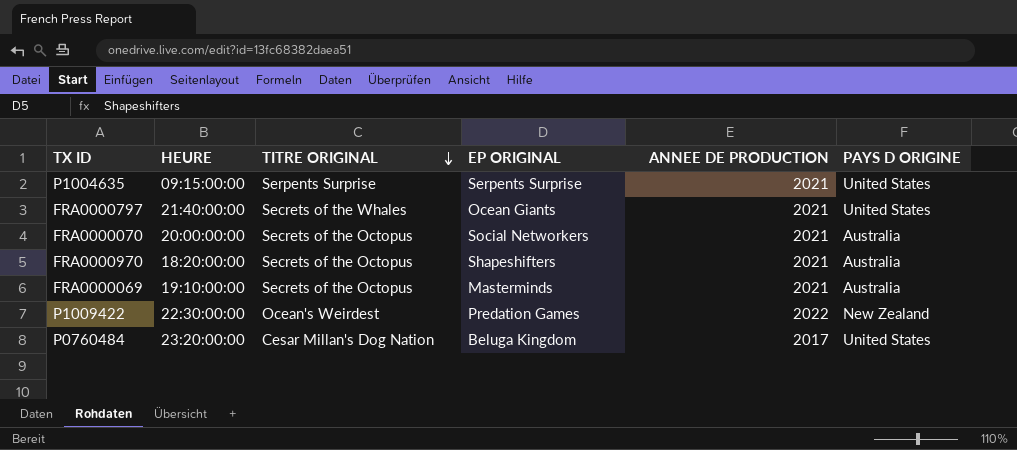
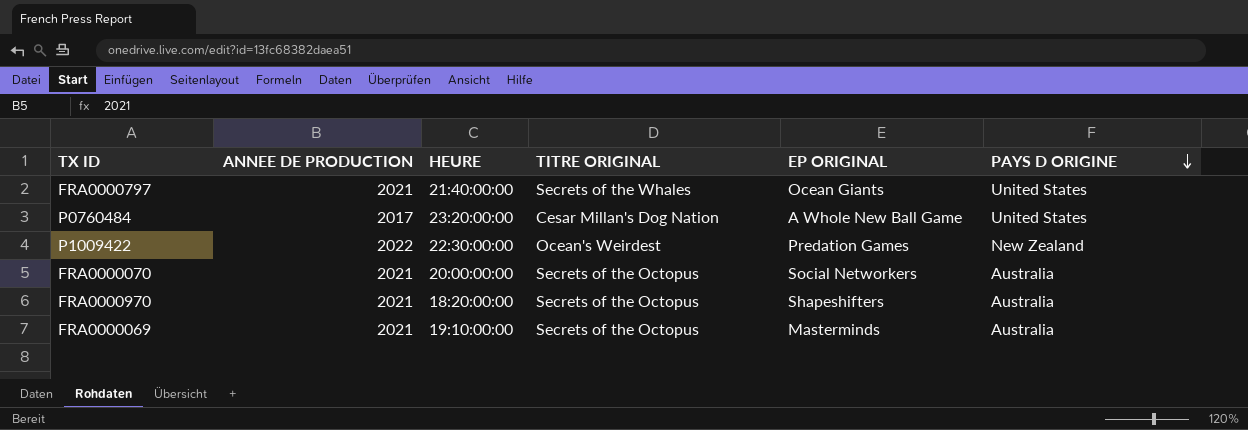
row order: TITRE ORIGINAL descending -> PAYS D ORIGINE descending
column ANNEE DE PRODUCTION | position: 5 -> 2
row P1004635: 09:15:00:00 | Serpents Surprise | Serpents Surprise | 2021 | United States -> none
P0760484 | EP ORIGINAL: Beluga Kingdom -> A Whole New Ball Game

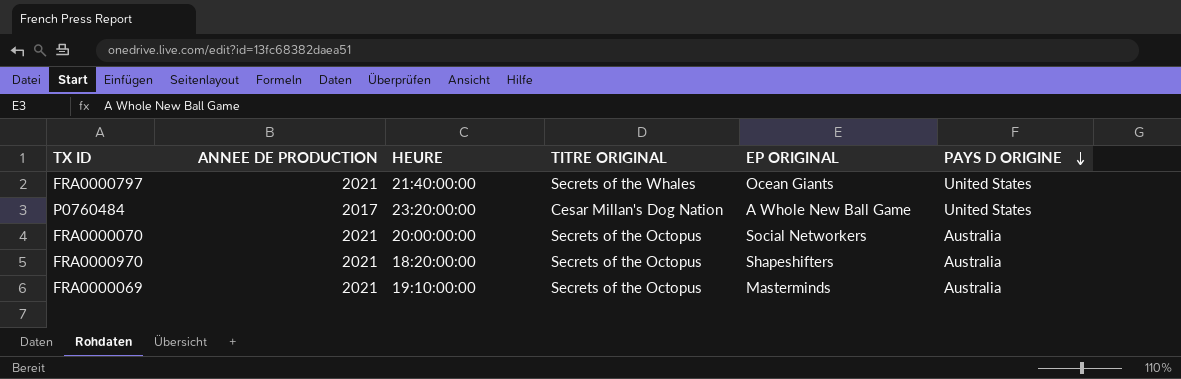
row P1009422: 2022 | 22:30:00:00 | Ocean's Weirdest | Predation Games | New Zealand -> none

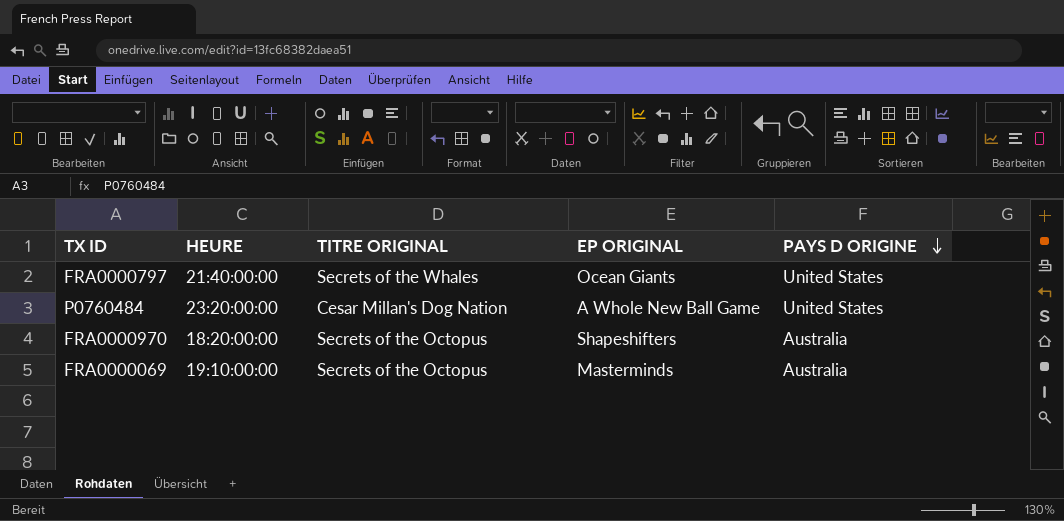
column ANNEE DE PRODUCTION | position: 2 -> none
row FRA0000070: 2021 | 20:00:00:00 | Secrets of the Octopus | Social Networkers | Australia -> none

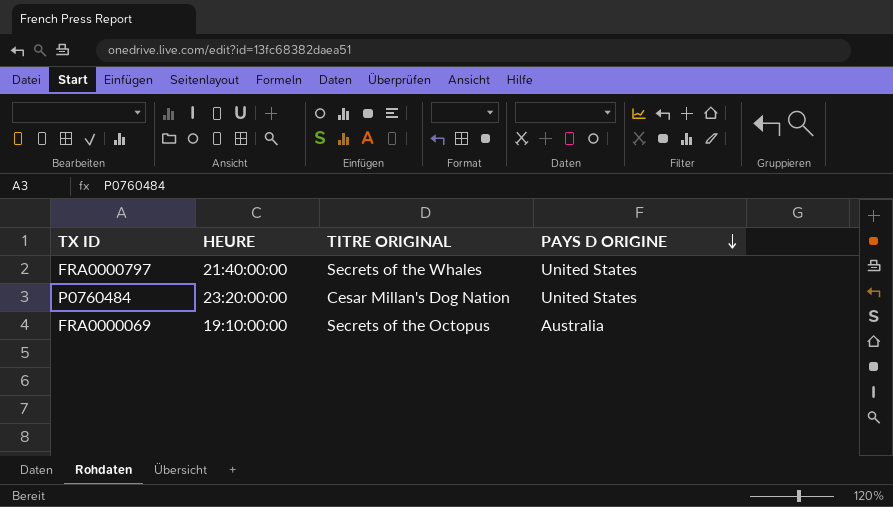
column EP ORIGINAL | position: 4 -> none
row FRA0000970: 18:20:00:00 | Secrets of the Octopus | Shapeshifters | Australia -> none

